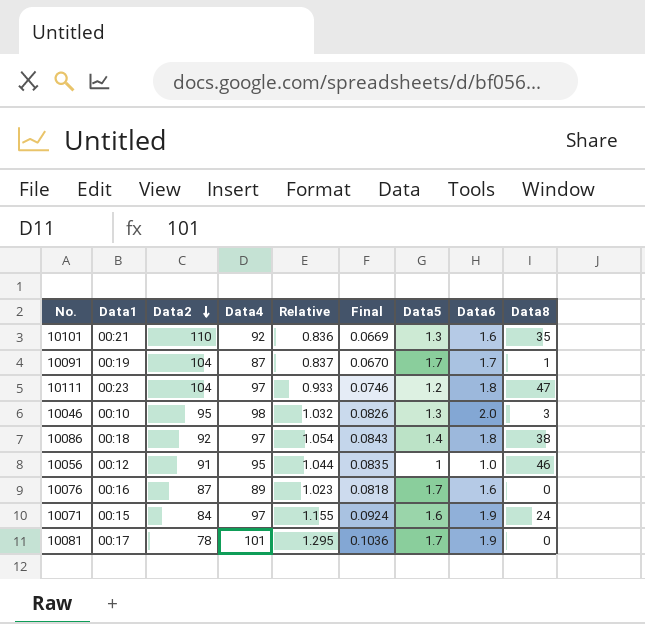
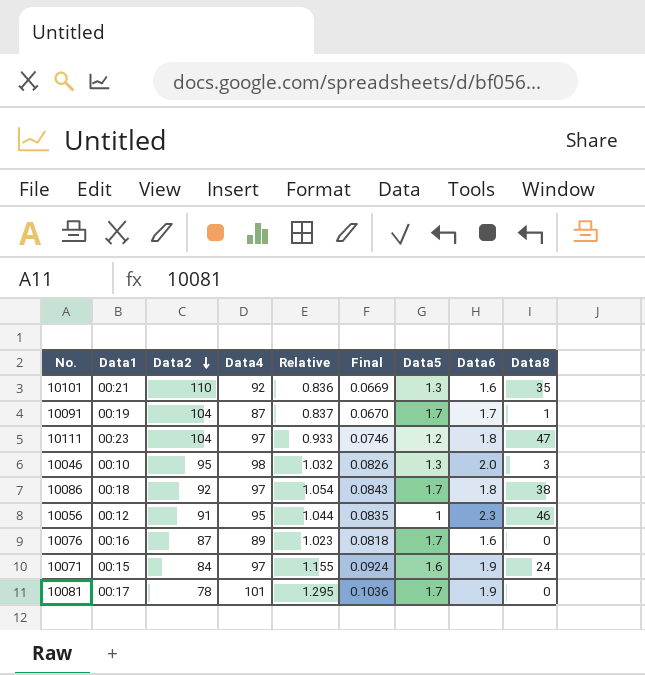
10086 | Data5: 1.4 -> 1.7
10056 | Data6: 1.0 -> 2.3

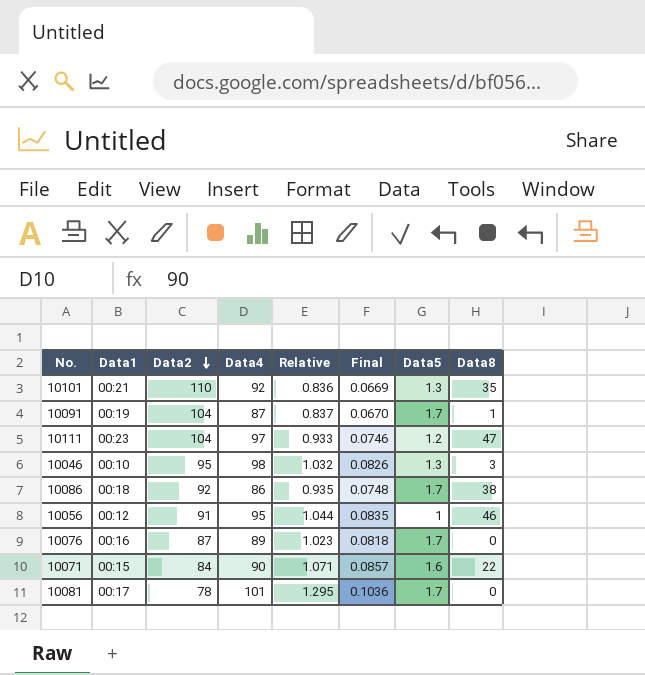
column Data6 | position: 8 -> none
10086 | Data4: 97 -> 86
10086 | Relative: 1.054 -> 0.935
10086 | Final: 0.0843 -> 0.0748
10071 | Data4: 97 -> 90
10071 | Relative: 1.155 -> 1.071
10071 | Final: 0.0924 -> 0.0857
10071 | Data8: 24 -> 22

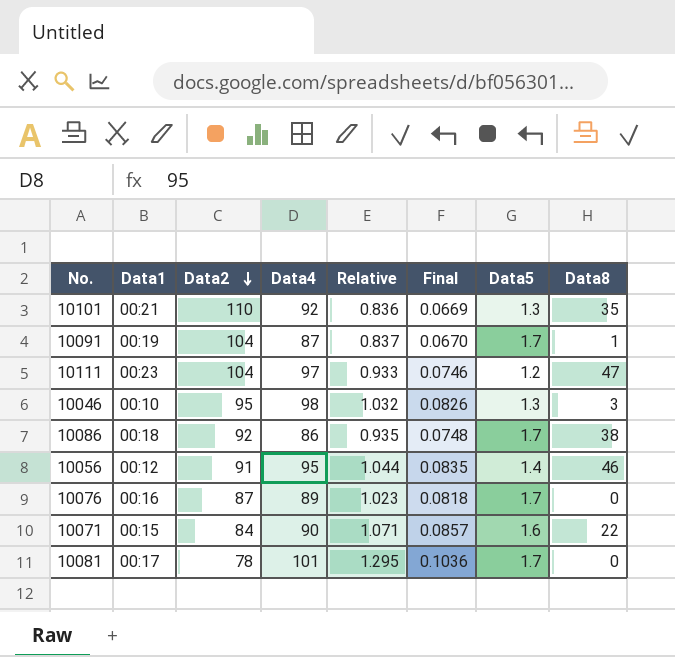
10056 | Data5: 1 -> 1.4

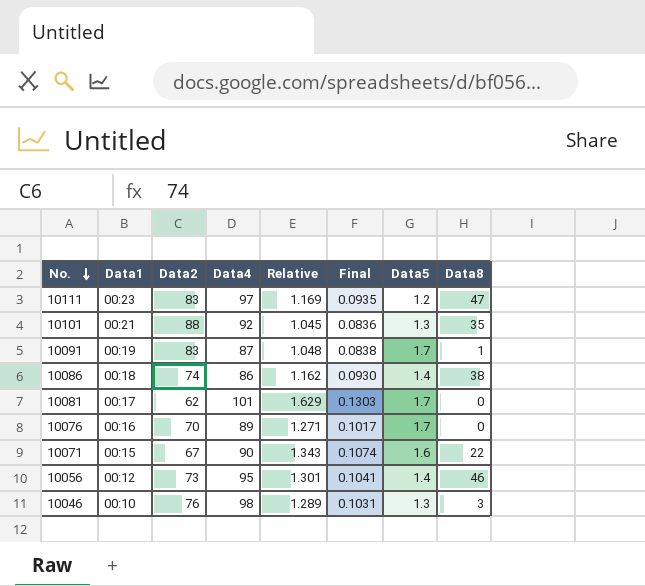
row order: Data2 descending -> No. descending
10111 | Data2: 104 -> 83
10111 | Relative: 0.933 -> 1.169
10111 | Final: 0.0746 -> 0.0935
10101 | Data2: 110 -> 88
10101 | Relative: 0.836 -> 1.045
10101 | Final: 0.0669 -> 0.0836
10091 | Data2: 104 -> 83
10091 | Relative: 0.837 -> 1.048
10091 | Final: 0.0670 -> 0.0838
10086 | Data2: 92 -> 74
10086 | Relative: 0.935 -> 1.162
10086 | Final: 0.0748 -> 0.0930
10086 | Data5: 1.7 -> 1.4
10081 | Data2: 78 -> 62
10081 | Relative: 1.295 -> 1.629
10081 | Final: 0.1036 -> 0.1303
10076 | Data2: 87 -> 70
10076 | Relative: 1.023 -> 1.271
10076 | Final: 0.0818 -> 0.1017
10071 | Data2: 84 -> 67
10071 | Relative: 1.071 -> 1.343
10071 | Final: 0.0857 -> 0.1074
10056 | Data2: 91 -> 73
10056 | Relative: 1.044 -> 1.301
10056 | Final: 0.0835 -> 0.1041
10046 | Data2: 95 -> 76
10046 | Relative: 1.032 -> 1.289
10046 | Final: 0.0826 -> 0.1031

